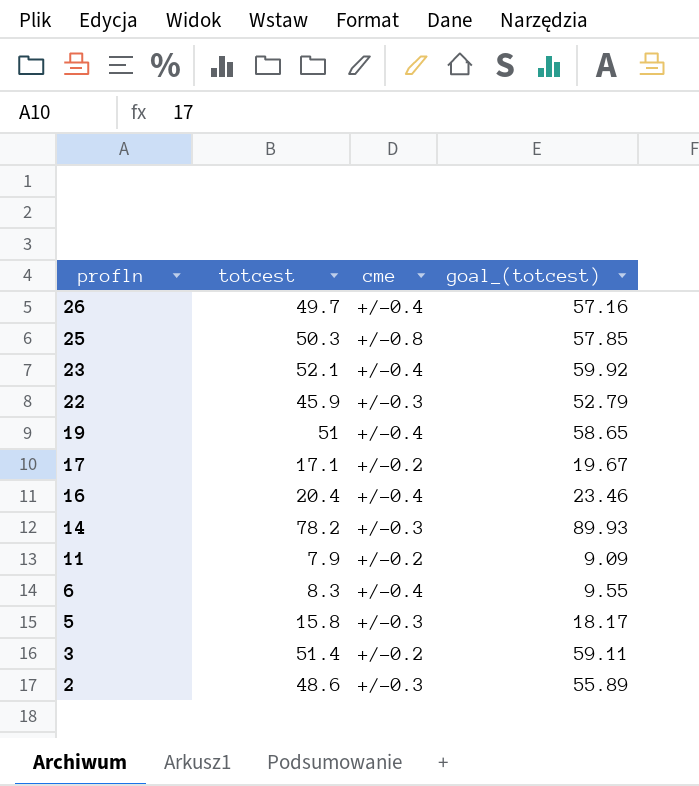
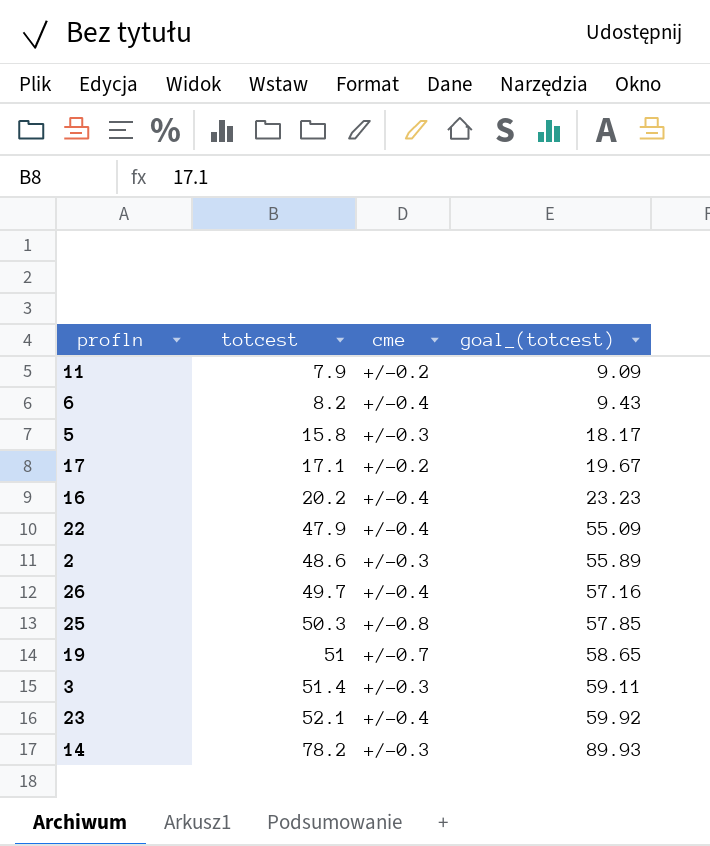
row order: profln descending -> totcest ascending
6 | totcest: 8.3 -> 8.2
6 | goal_(totcest): 9.55 -> 9.43
16 | totcest: 20.4 -> 20.2
16 | goal_(totcest): 23.46 -> 23.23
22 | totcest: 45.9 -> 47.9
22 | cme: +/-0.3 -> +/-0.4
22 | goal_(totcest): 52.79 -> 55.09
19 | cme: +/-0.4 -> +/-0.7
3 | cme: +/-0.2 -> +/-0.3

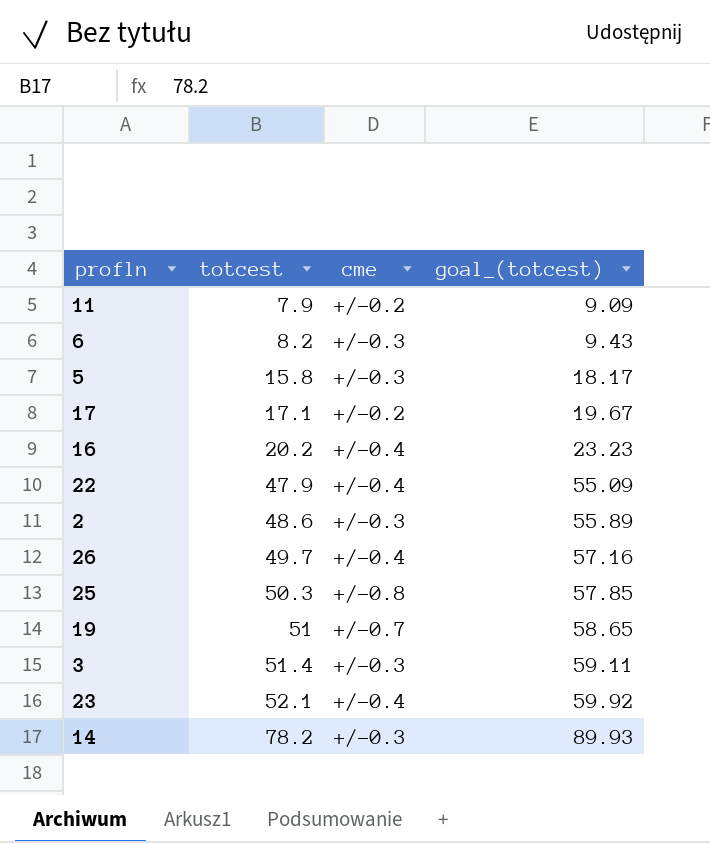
6 | cme: +/-0.4 -> +/-0.3

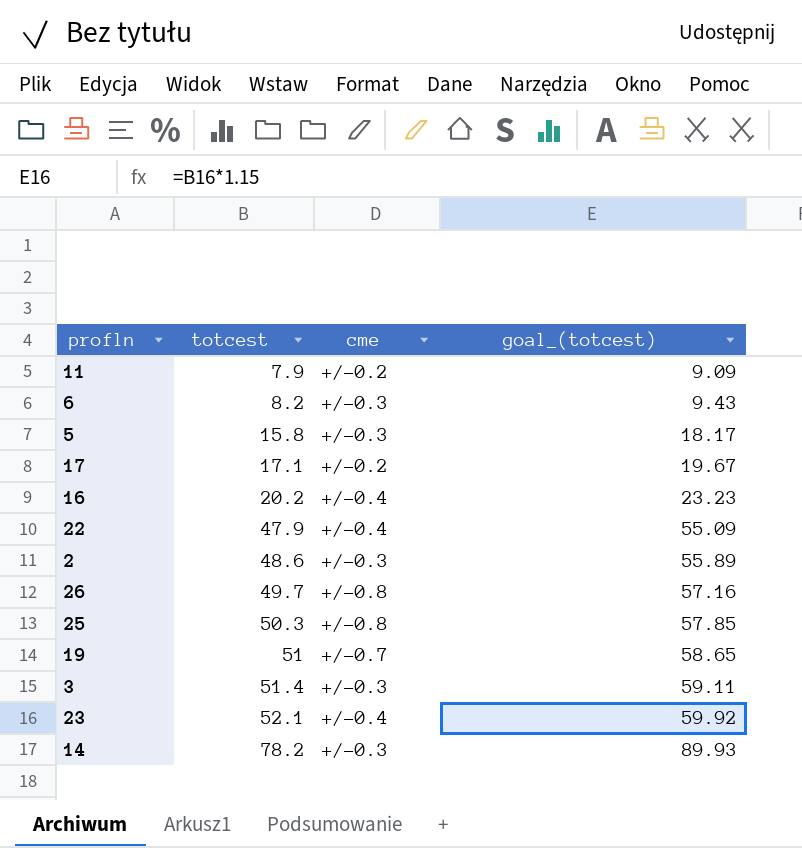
26 | cme: +/-0.4 -> +/-0.8

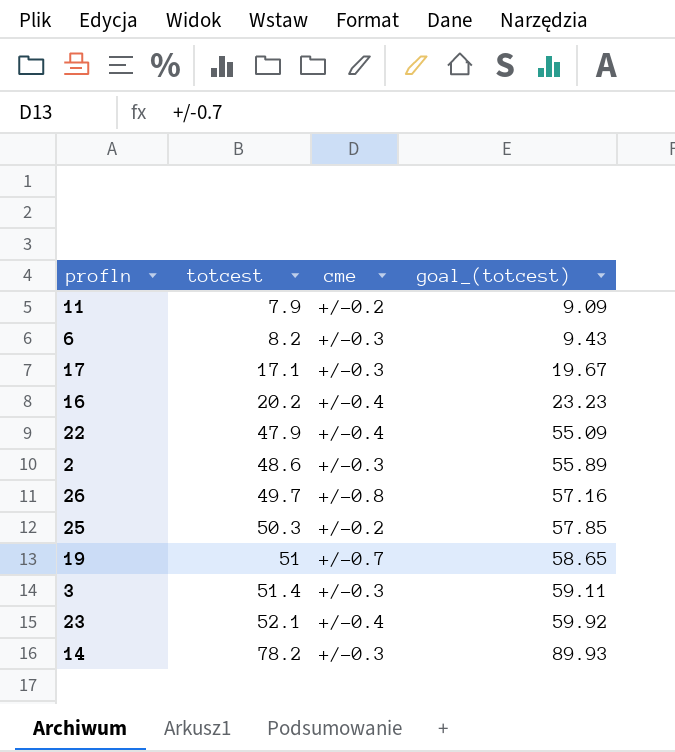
row 5: 15.8 | +/-0.3 | 18.17 -> none
17 | cme: +/-0.2 -> +/-0.3
25 | cme: +/-0.8 -> +/-0.2

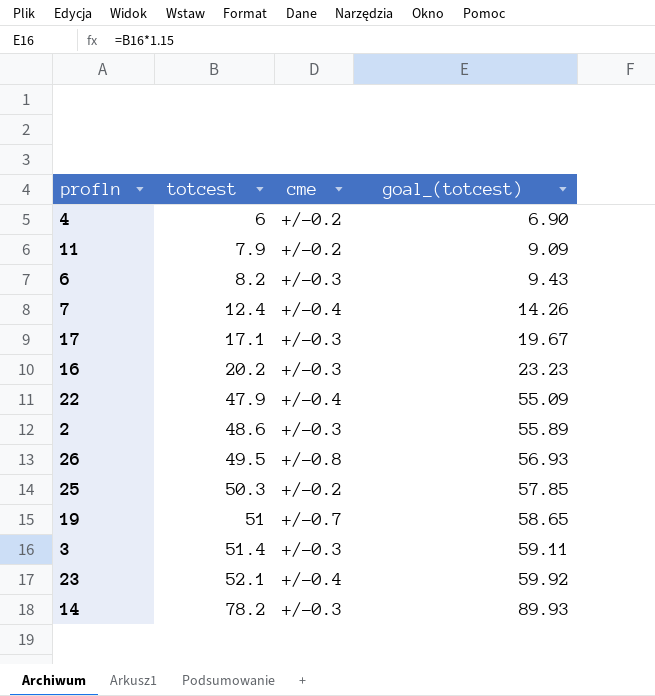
row 4: none -> 6 | +/-0.2 | 6.90
row 7: none -> 12.4 | +/-0.4 | 14.26
16 | cme: +/-0.4 -> +/-0.3
26 | totcest: 49.7 -> 49.5
26 | goal_(totcest): 57.16 -> 56.93

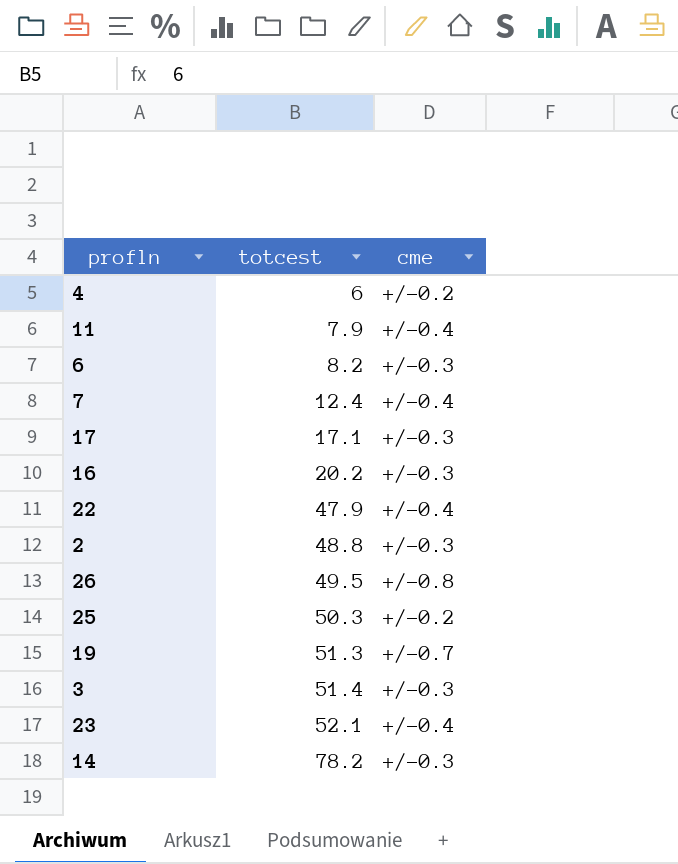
column goal_(totcest) | formula: [totcest] * 1.15 -> none
11 | cme: +/-0.2 -> +/-0.4
2 | totcest: 48.6 -> 48.8
19 | totcest: 51 -> 51.3

